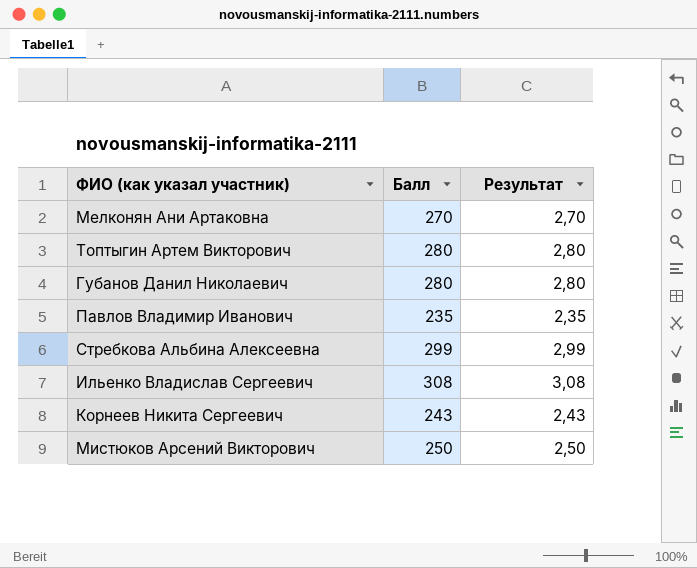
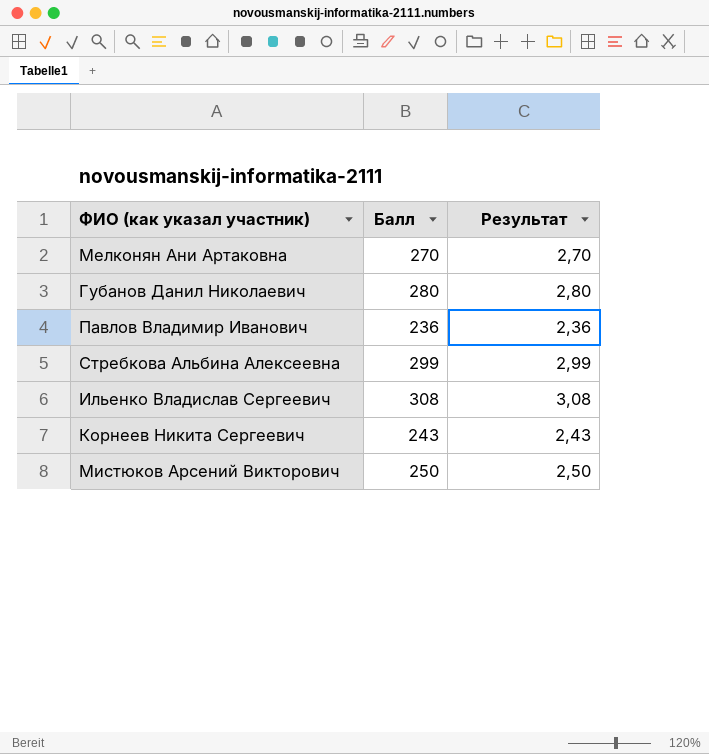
row Топтыгин Артем Викторович: 280 | 2,80 -> none
Павлов Владимир Иванович | Балл: 235 -> 236
Павлов Владимир Иванович | Результат: 2,35 -> 2,36

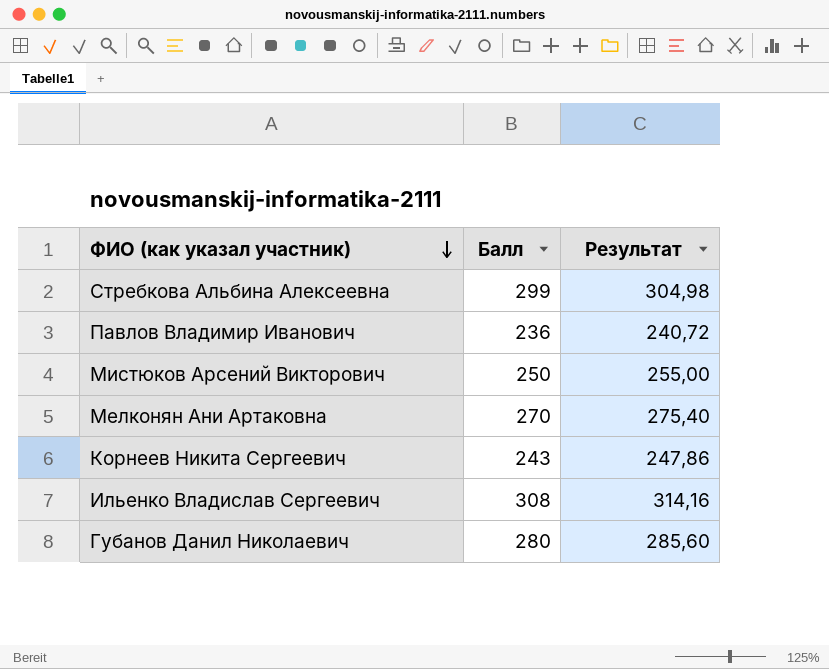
row order: none -> ФИО (как указал участник) descending
column Результат | formula: [Балл] * 0,01 -> [Балл] * 1,02

